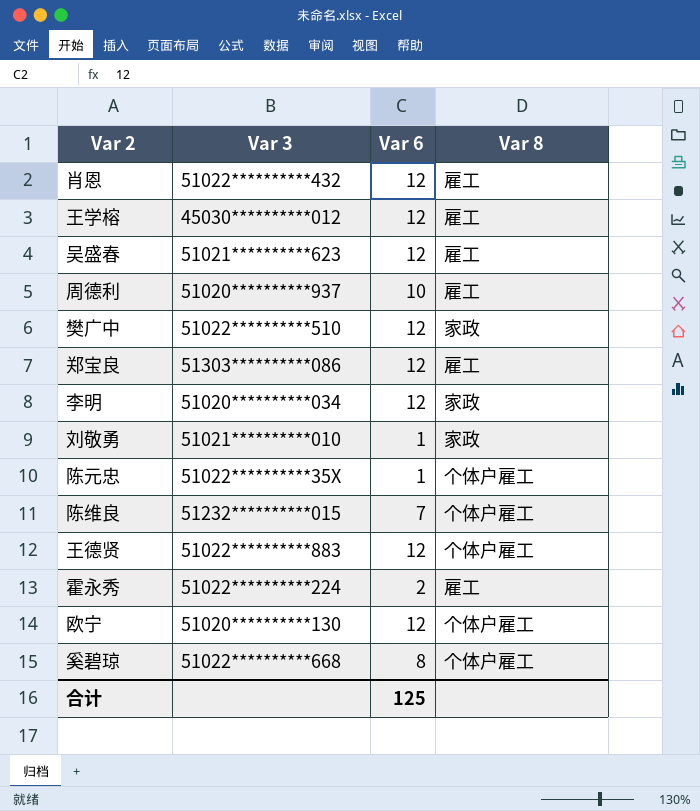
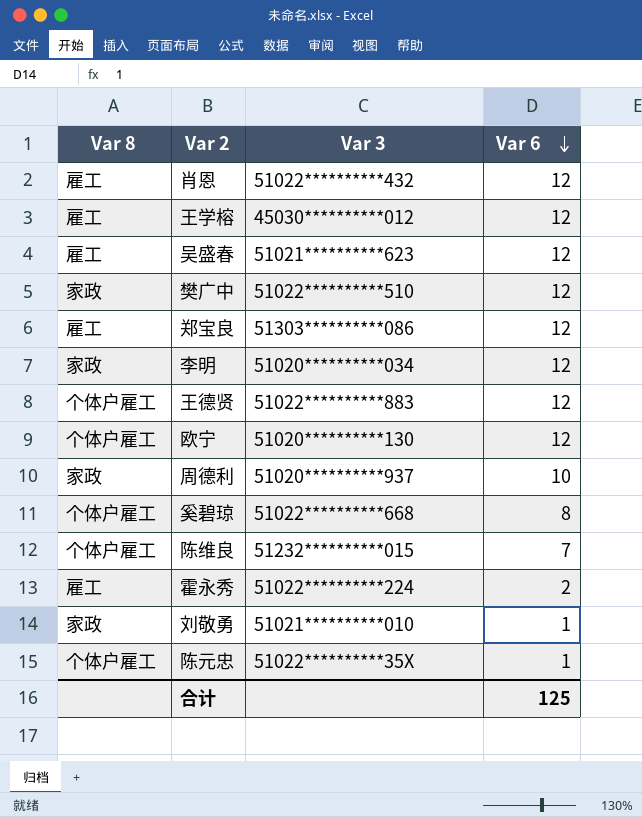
row order: none -> Var 6 descending
column Var 8 | position: 4 -> 1
周德利 | Var 8: 雇工 -> 家政

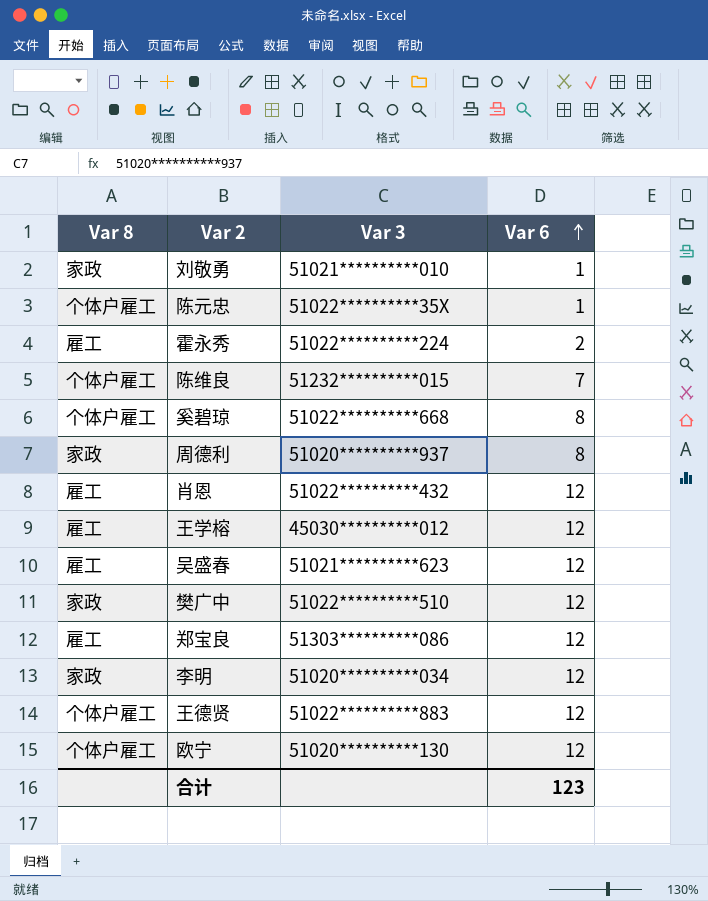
row order: Var 6 descending -> Var 6 ascending
周德利 | Var 6: 10 -> 8
合计 | Var 6: 125 -> 123

